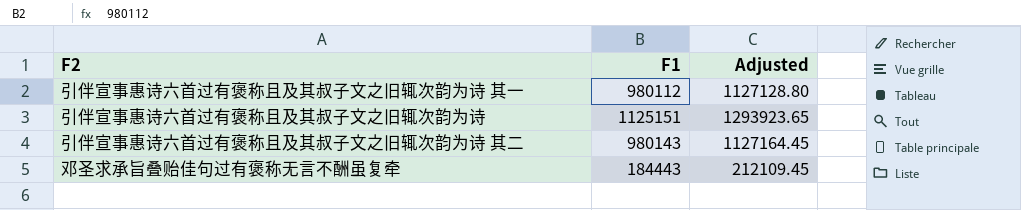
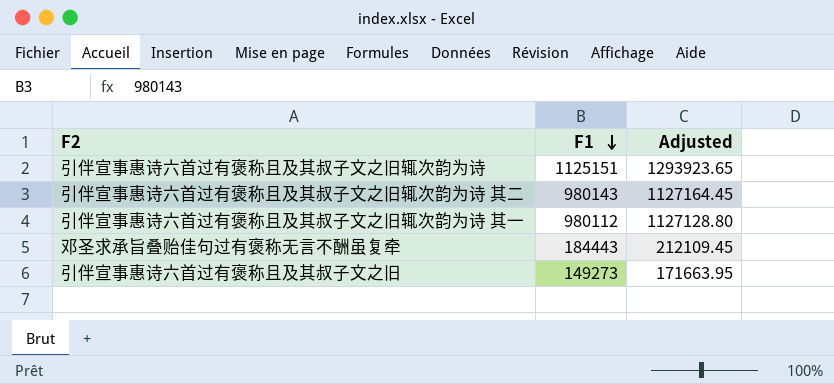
row order: none -> F1 descending
row 引伴宣事惠诗六首过有褒称且及其叔子文之旧: none -> 149273 | 171663.95

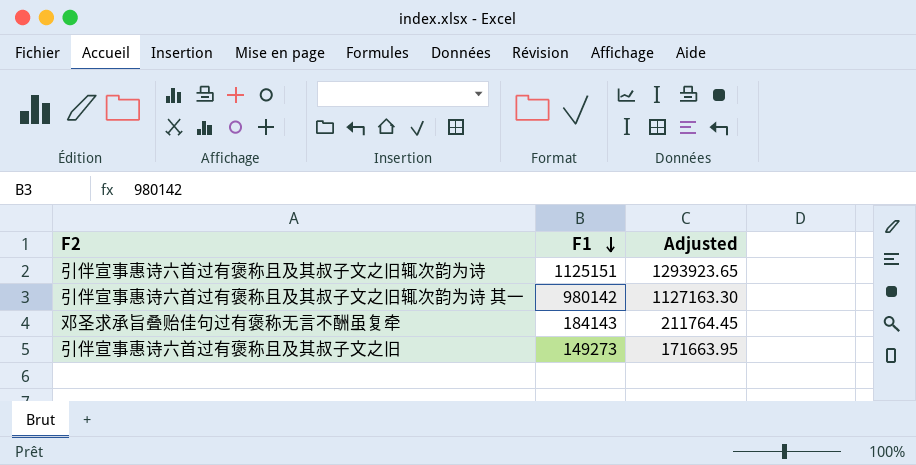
row 引伴宣事惠诗六首过有褒称且及其叔子文之旧辄次韵为诗 其二: 980143 | 1127164.45 -> none
引伴宣事惠诗六首过有褒称且及其叔子文之旧辄次韵为诗 其一 | F1: 980112 -> 980142
引伴宣事惠诗六首过有褒称且及其叔子文之旧辄次韵为诗 其一 | Adjusted: 1127128.80 -> 1127163.30
邓圣求承旨叠贻佳句过有褒称无言不酬虽复牵 | F1: 184443 -> 184143
邓圣求承旨叠贻佳句过有褒称无言不酬虽复牵 | Adjusted: 212109.45 -> 211764.45

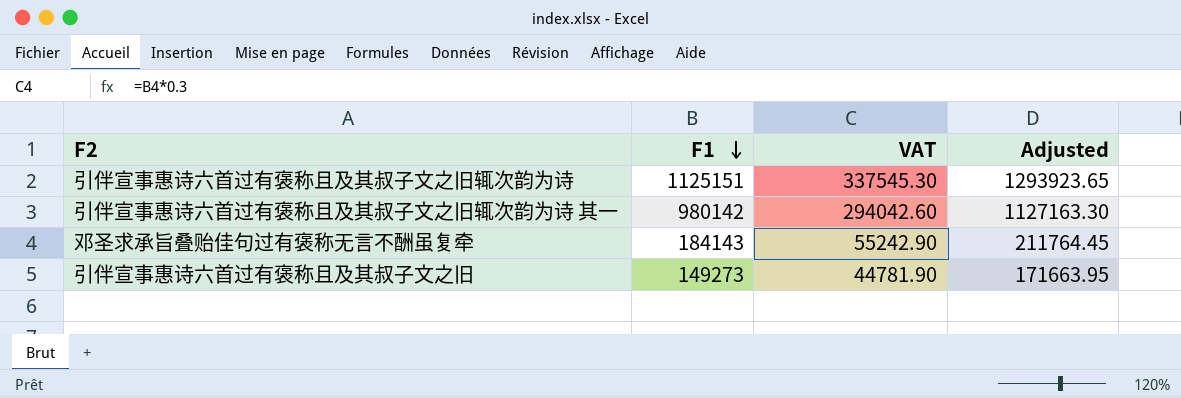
column VAT | formula: none -> [F1] * 0.3

